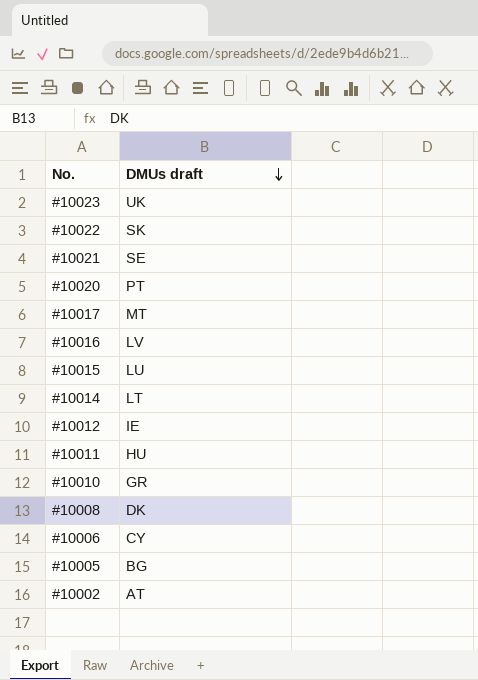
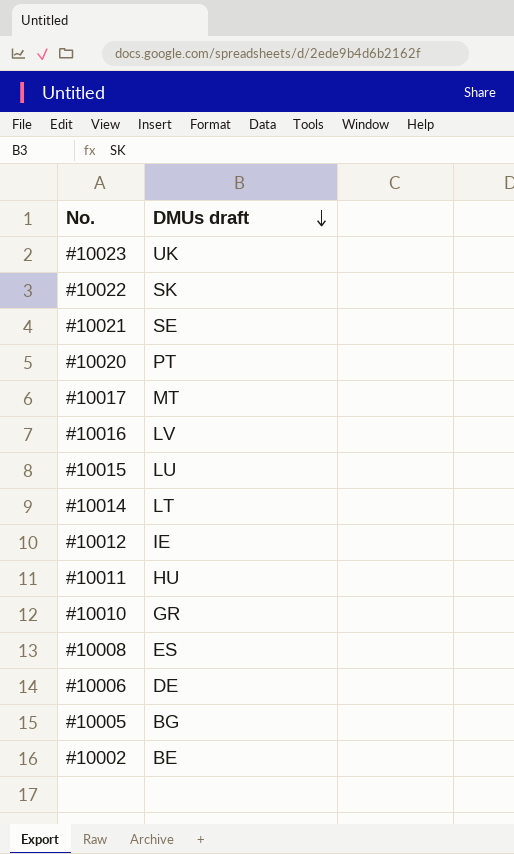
#10008 | DMUs draft: DK -> ES
#10006 | DMUs draft: CY -> DE
#10002 | DMUs draft: AT -> BE

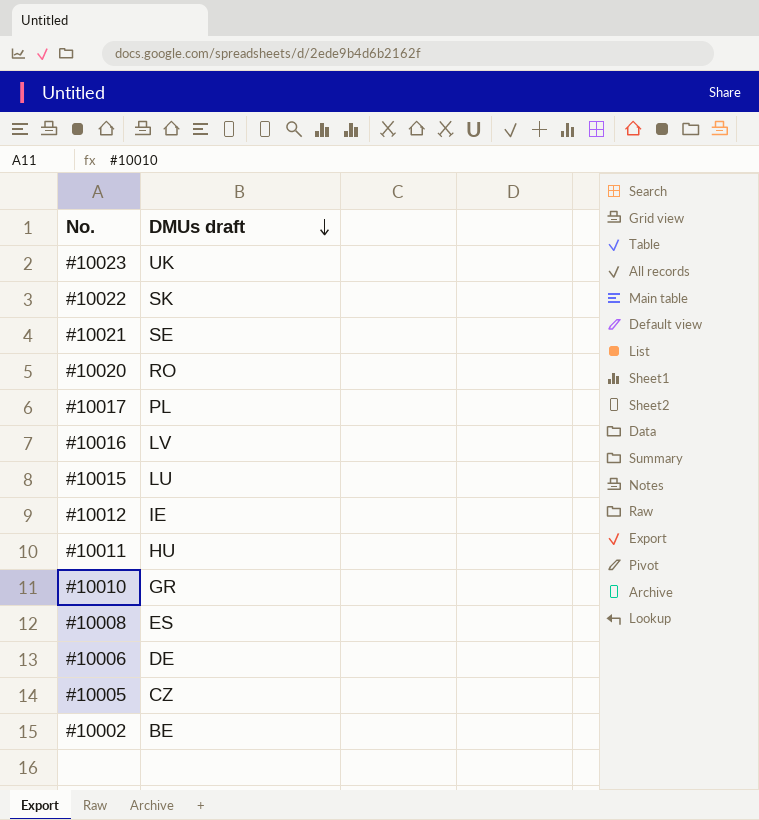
row #10014: LT -> none
#10020 | DMUs draft: PT -> RO
#10017 | DMUs draft: MT -> PL
#10005 | DMUs draft: BG -> CZ

